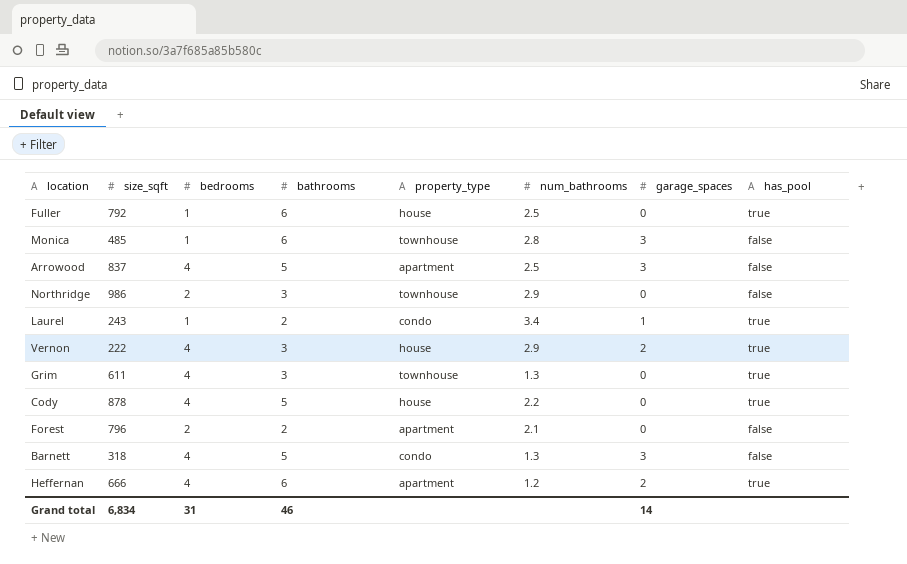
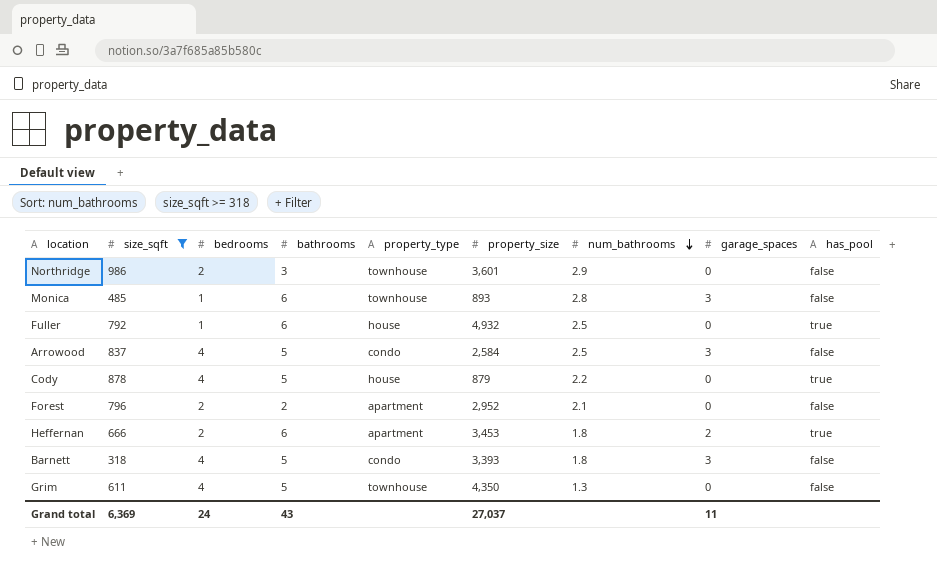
filter: none -> size_sqft >= 318
row order: none -> num_bathrooms descending
column property_size | position: none -> 6
Arrowood | property_type: apartment -> condo
Heffernan | bedrooms: 4 -> 2
Heffernan | num_bathrooms: 1.2 -> 1.8
Barnett | num_bathrooms: 1.3 -> 1.8
Grim | bathrooms: 3 -> 5
Grim | has_pool: true -> false
Grand total | size_sqft: 6,834 -> 6,369
Grand total | bedrooms: 31 -> 24
Grand total | bathrooms: 46 -> 43
Grand total | garage_spaces: 14 -> 11

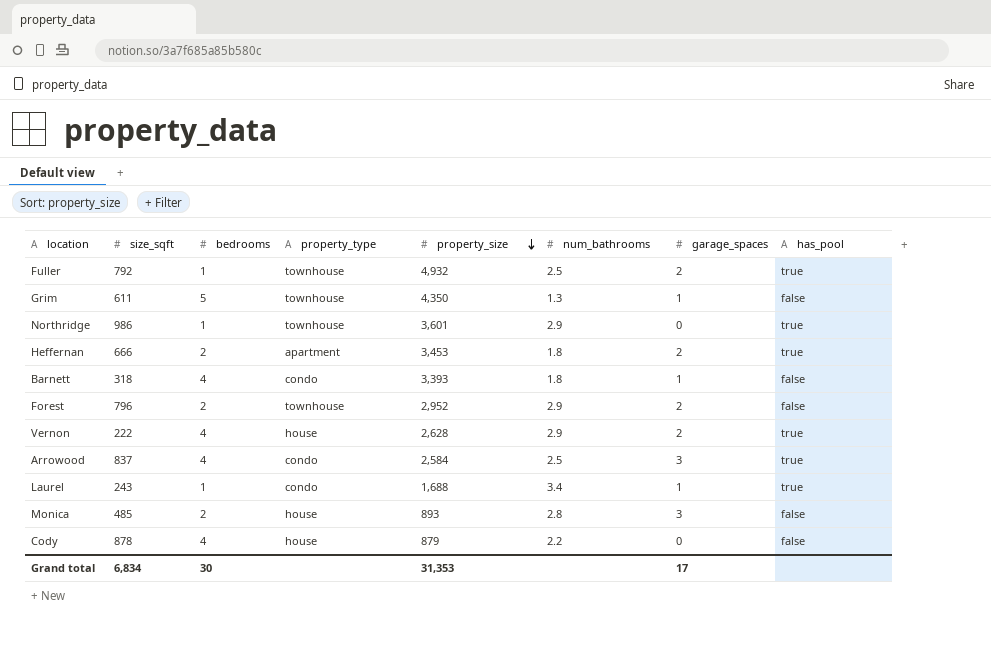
filter: size_sqft >= 318 -> none
row order: num_bathrooms descending -> property_size descending
column bathrooms | position: 4 -> none
Fuller | property_type: house -> townhouse
Fuller | garage_spaces: 0 -> 2
Grim | bedrooms: 4 -> 5
Grim | garage_spaces: 0 -> 1
Northridge | bedrooms: 2 -> 1
Northridge | has_pool: false -> true
Barnett | garage_spaces: 3 -> 1
Forest | property_type: apartment -> townhouse
Forest | num_bathrooms: 2.1 -> 2.9
Forest | garage_spaces: 0 -> 2
Arrowood | has_pool: false -> true
Monica | bedrooms: 1 -> 2
Monica | property_type: townhouse -> house
Cody | has_pool: true -> false
Grand total | size_sqft: 6,369 -> 6,834
Grand total | bedrooms: 24 -> 30
Grand total | property_size: 27,037 -> 31,353
Grand total | garage_spaces: 11 -> 17

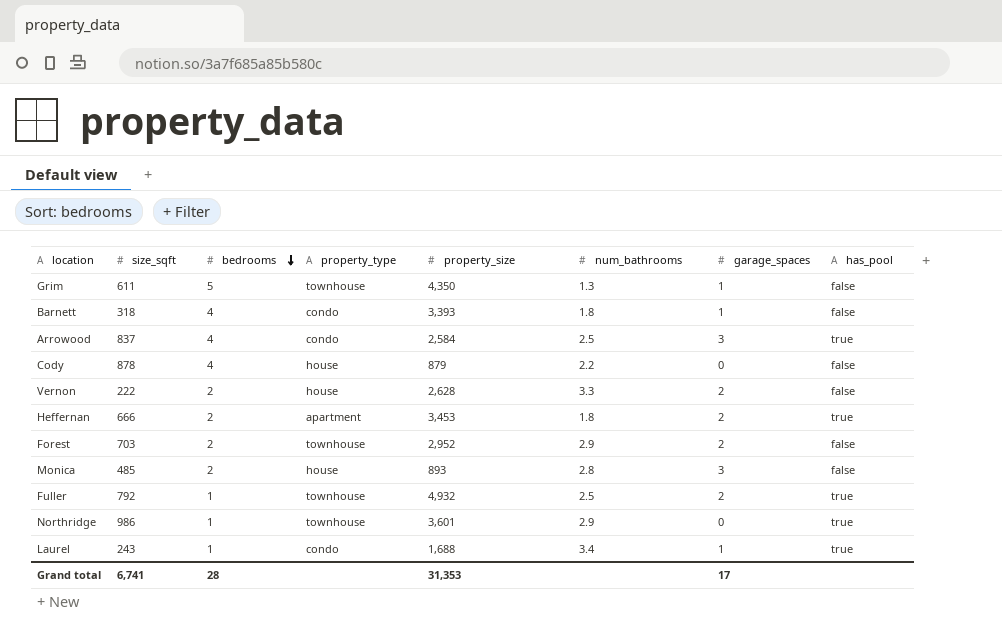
row order: property_size descending -> bedrooms descending
Vernon | bedrooms: 4 -> 2
Vernon | num_bathrooms: 2.9 -> 3.3
Vernon | has_pool: true -> false
Forest | size_sqft: 796 -> 703
Grand total | size_sqft: 6,834 -> 6,741
Grand total | bedrooms: 30 -> 28

